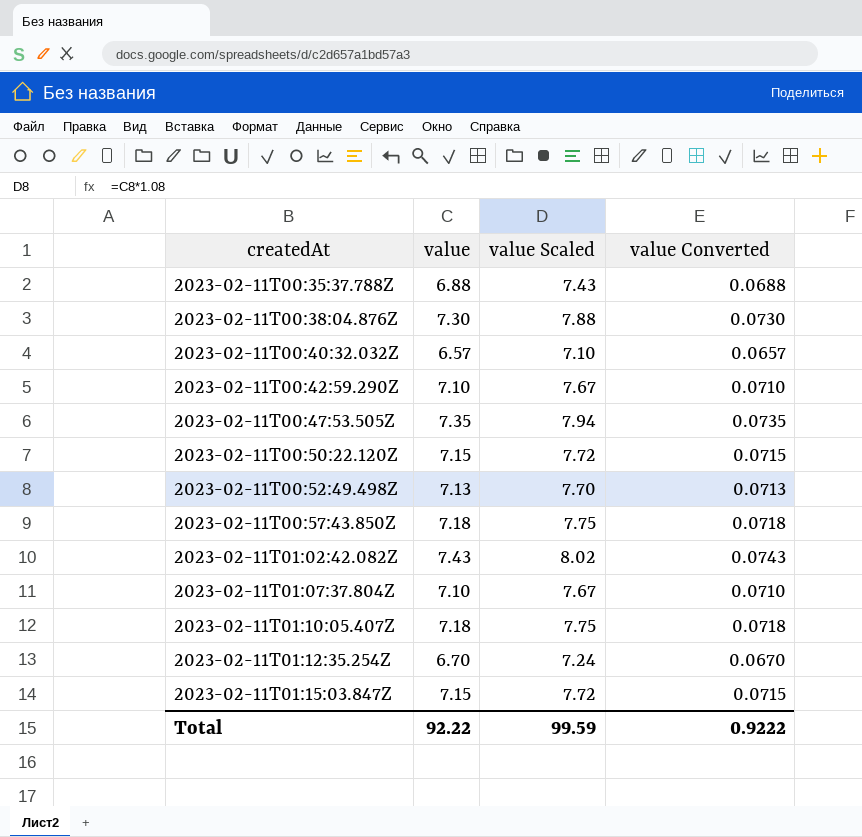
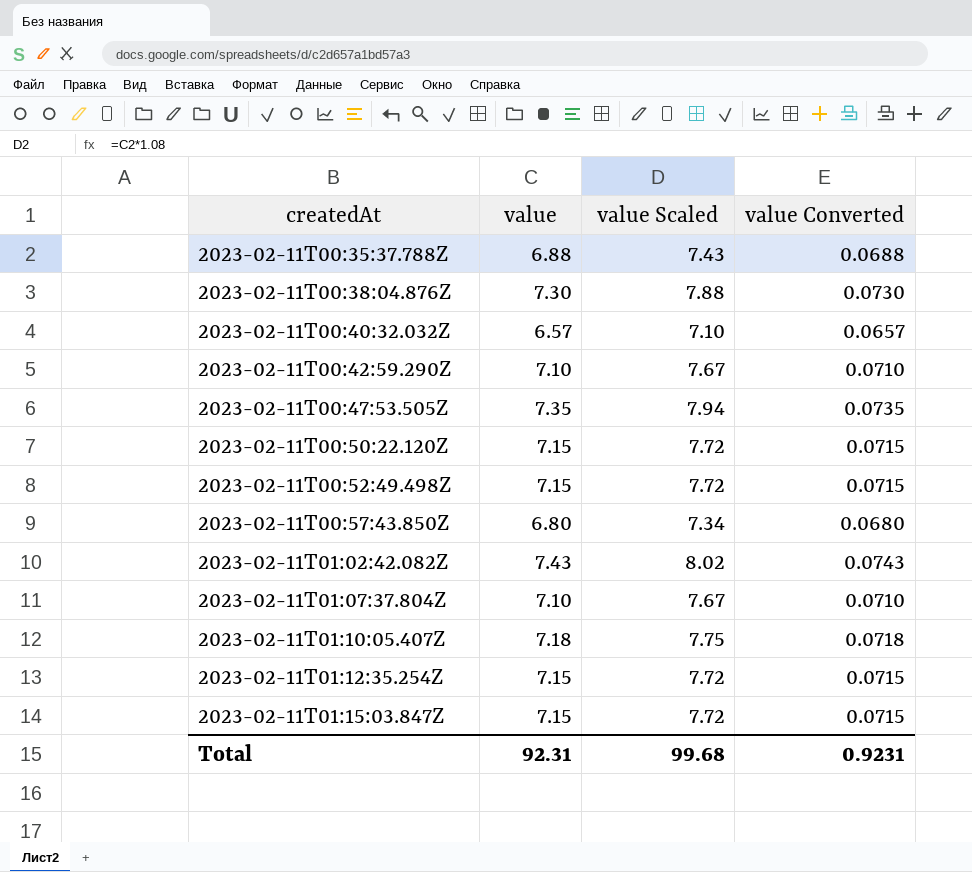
2023-02-11T00:52:49.498Z | value: 7.13 -> 7.15
2023-02-11T00:52:49.498Z | value Scaled: 7.70 -> 7.72
2023-02-11T00:52:49.498Z | value Converted: 0.0713 -> 0.0715
2023-02-11T00:57:43.850Z | value: 7.18 -> 6.80
2023-02-11T00:57:43.850Z | value Scaled: 7.75 -> 7.34
2023-02-11T00:57:43.850Z | value Converted: 0.0718 -> 0.0680
2023-02-11T01:12:35.254Z | value: 6.70 -> 7.15
2023-02-11T01:12:35.254Z | value Scaled: 7.24 -> 7.72
2023-02-11T01:12:35.254Z | value Converted: 0.0670 -> 0.0715
Total | value: 92.22 -> 92.31
Total | value Scaled: 99.59 -> 99.68
Total | value Converted: 0.9222 -> 0.9231

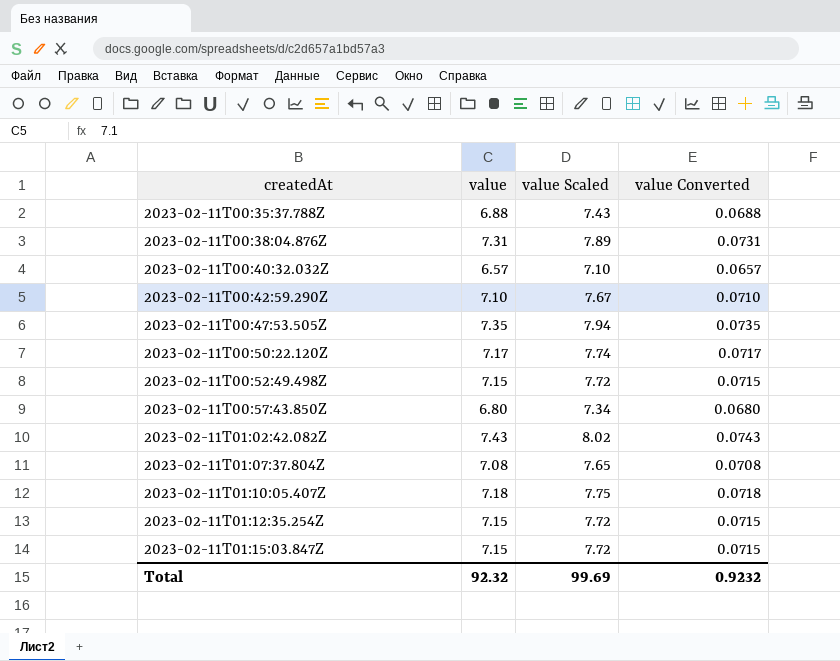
2023-02-11T00:38:04.876Z | value: 7.30 -> 7.31
2023-02-11T00:38:04.876Z | value Scaled: 7.88 -> 7.89
2023-02-11T00:38:04.876Z | value Converted: 0.0730 -> 0.0731
2023-02-11T00:50:22.120Z | value: 7.15 -> 7.17
2023-02-11T00:50:22.120Z | value Scaled: 7.72 -> 7.74
2023-02-11T00:50:22.120Z | value Converted: 0.0715 -> 0.0717
2023-02-11T01:07:37.804Z | value: 7.10 -> 7.08
2023-02-11T01:07:37.804Z | value Scaled: 7.67 -> 7.65
2023-02-11T01:07:37.804Z | value Converted: 0.0710 -> 0.0708
Total | value: 92.31 -> 92.32
Total | value Scaled: 99.68 -> 99.69
Total | value Converted: 0.9231 -> 0.9232

